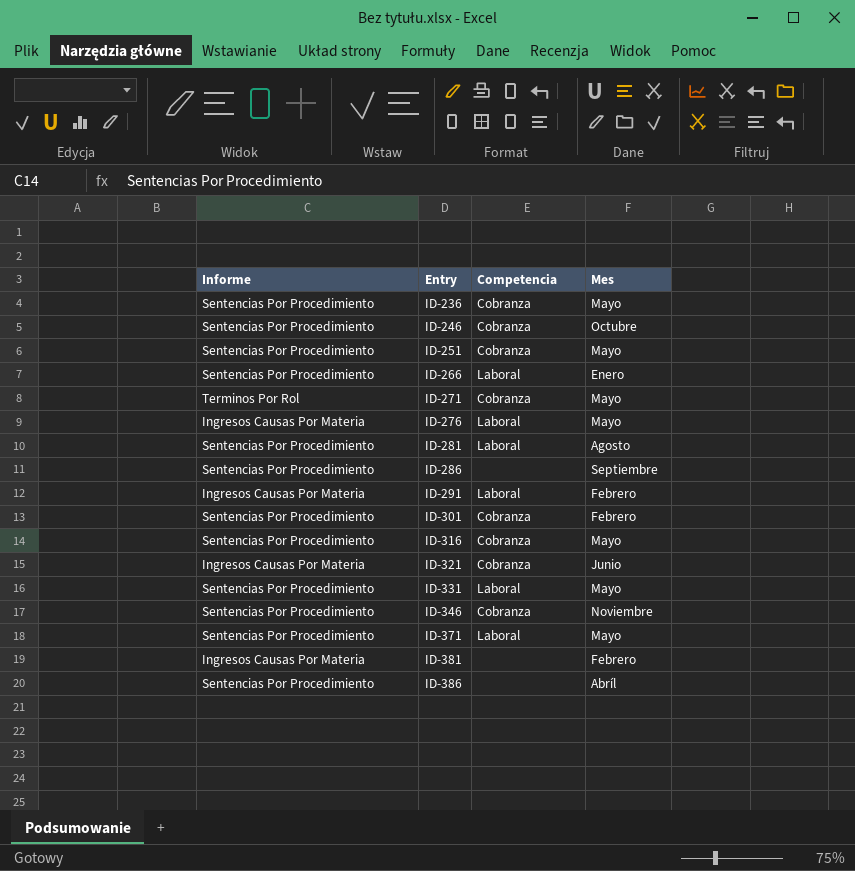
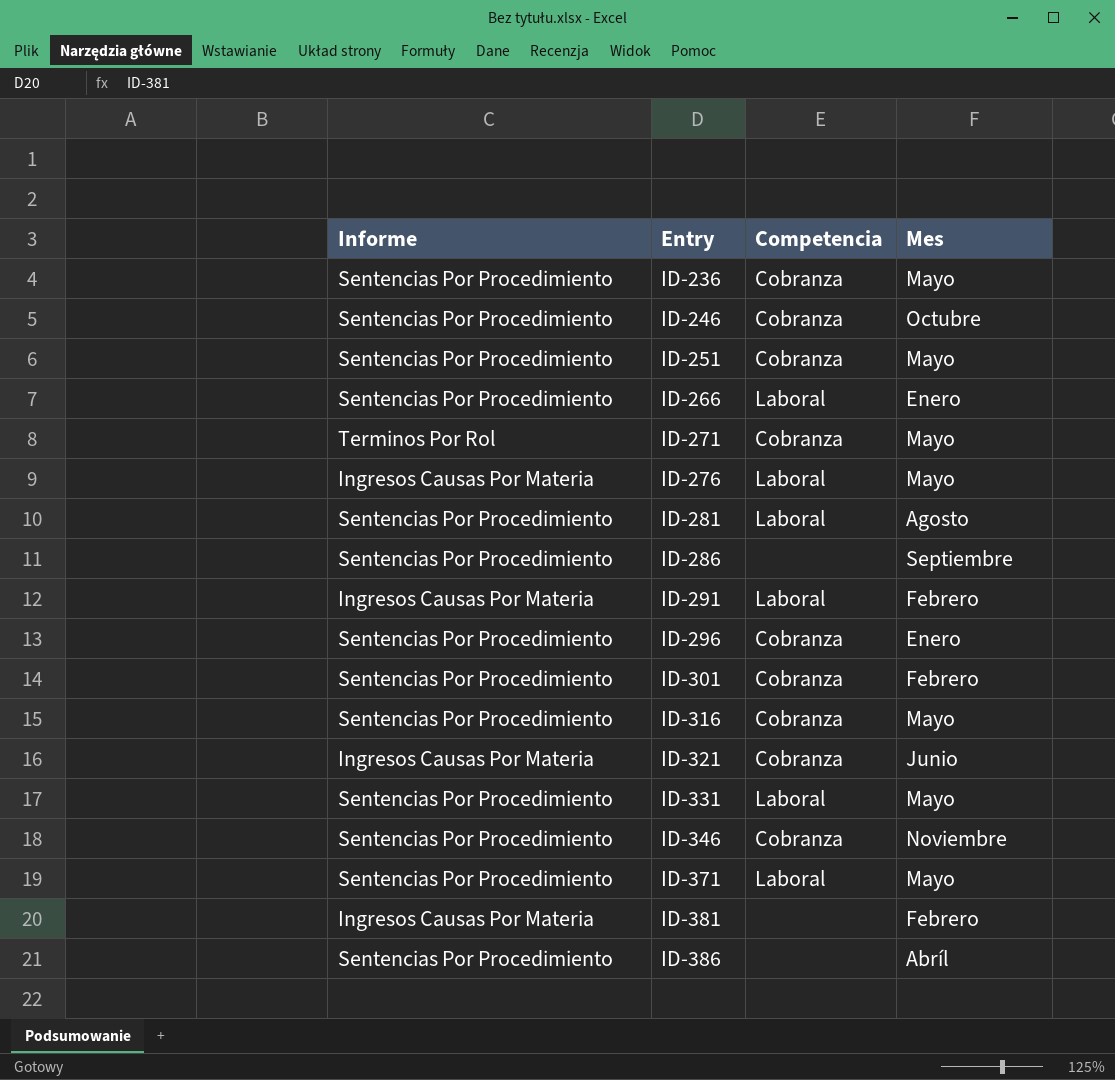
row ID-296: none -> Sentencias Por Procedimiento | Cobranza | Enero

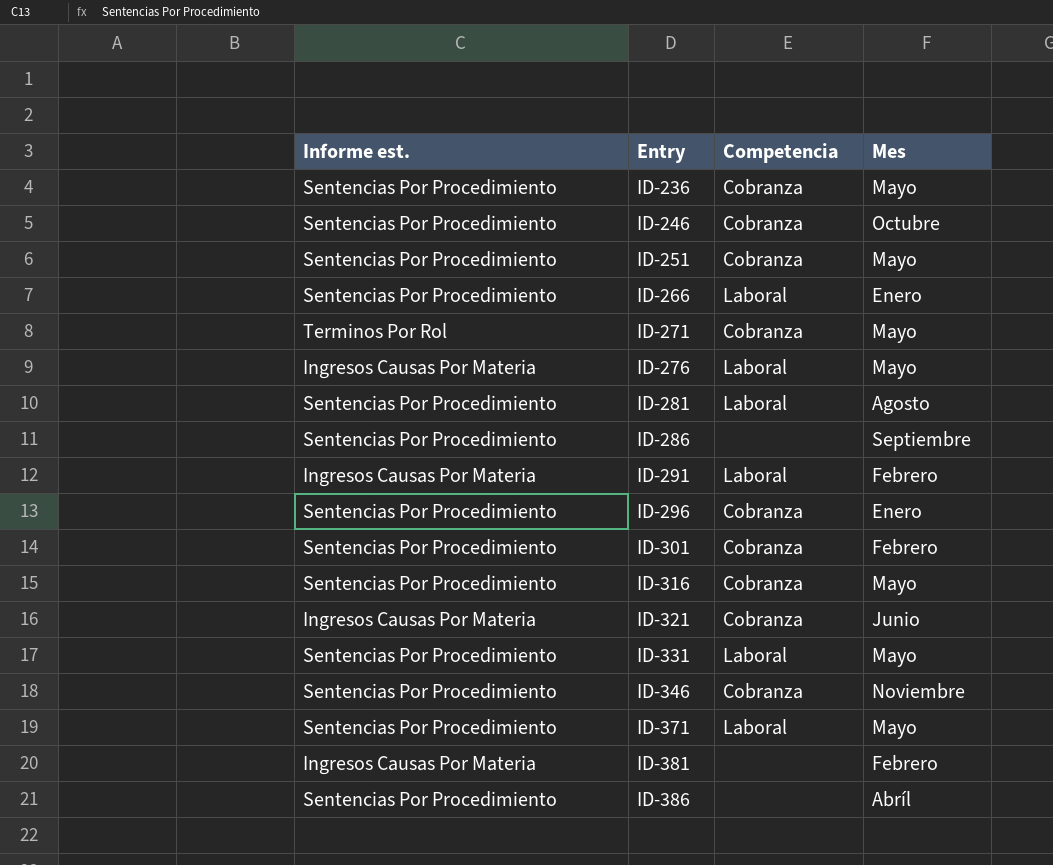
column name: Informe -> Informe est.

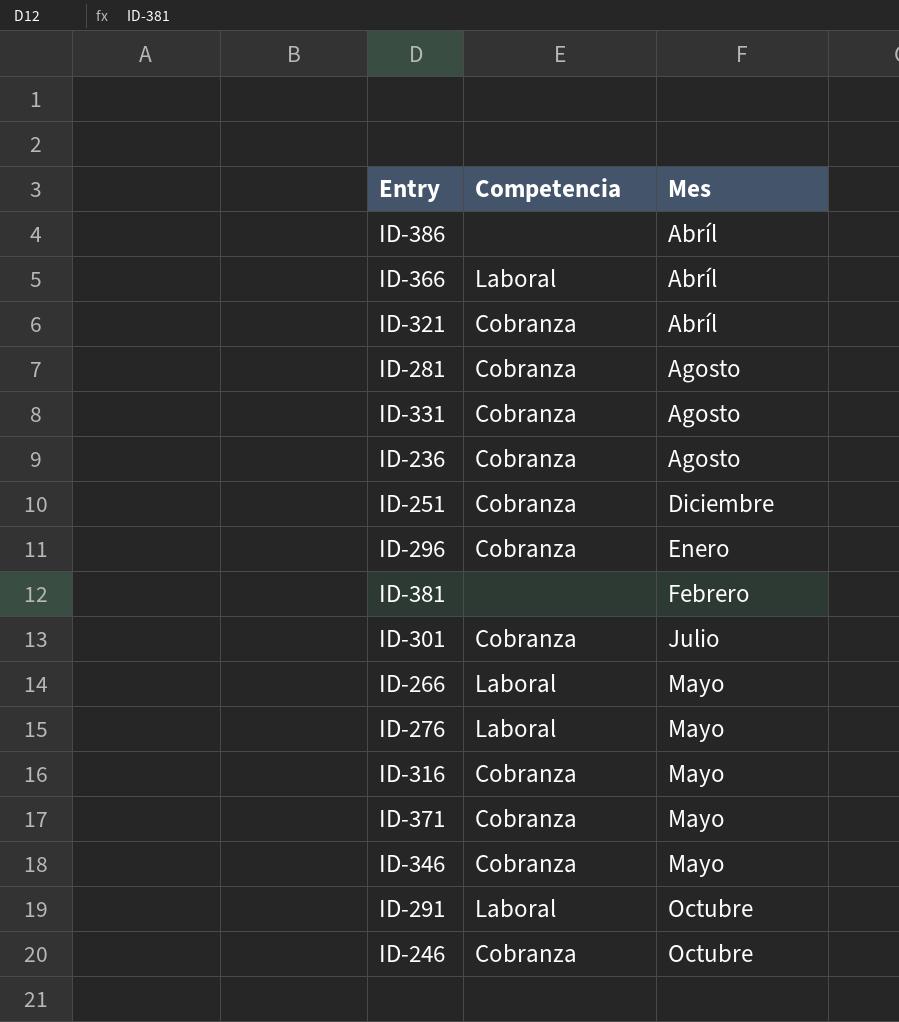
row order: Entry ascending -> Mes ascending
column Informe est. | position: 1 -> none
row ID-271: Terminos Por Rol | Cobranza | Mayo -> none
row ID-286: Sentencias Por Procedimiento | none | Septiembre -> none
row ID-366: none -> Laboral | Abríl
ID-321 | Mes: Junio -> Abríl
ID-281 | Competencia: Laboral -> Cobranza
ID-331 | Competencia: Laboral -> Cobranza
ID-331 | Mes: Mayo -> Agosto
ID-236 | Mes: Mayo -> Agosto
ID-251 | Mes: Mayo -> Diciembre
ID-301 | Mes: Febrero -> Julio
ID-266 | Mes: Enero -> Mayo
ID-371 | Competencia: Laboral -> Cobranza
ID-346 | Mes: Noviembre -> Mayo
ID-291 | Mes: Febrero -> Octubre

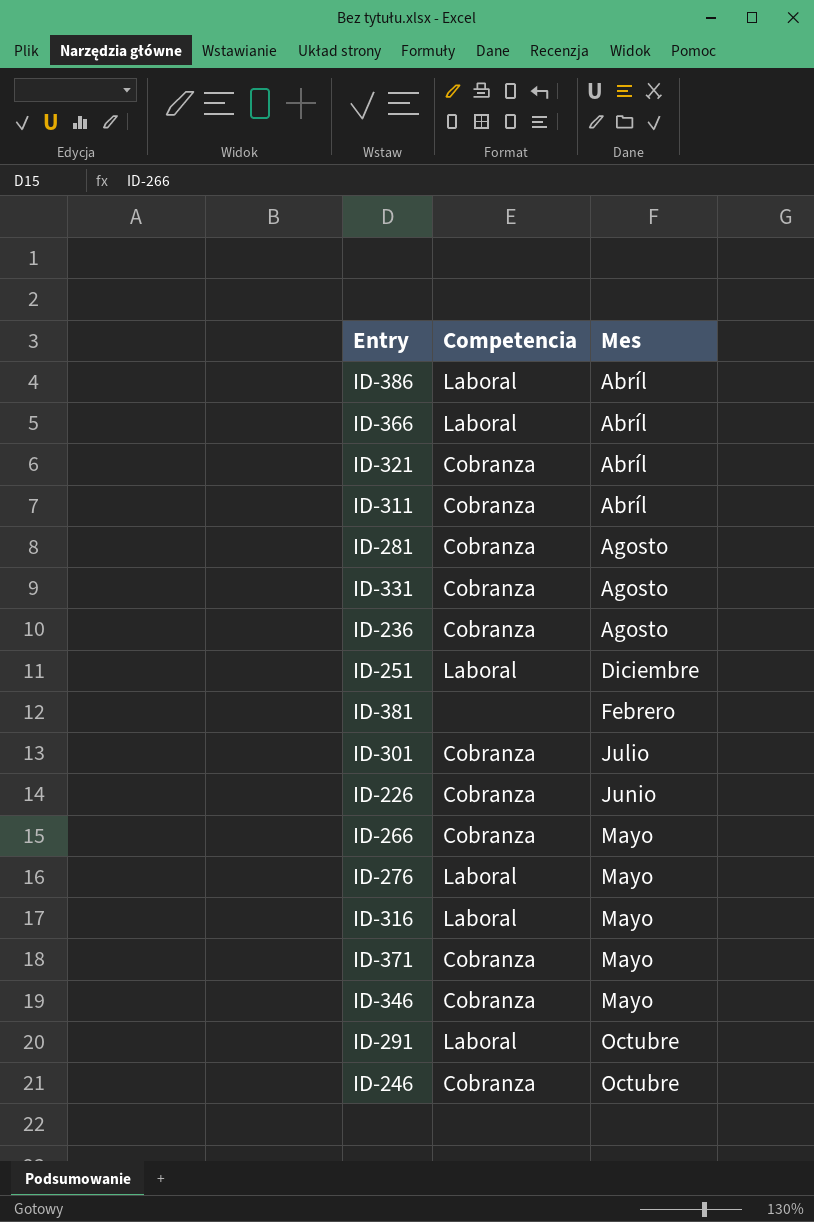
row ID-296: Cobranza | Enero -> none
ID-386 | Competencia: none -> Laboral
row ID-311: none -> Cobranza | Abríl
ID-251 | Competencia: Cobranza -> Laboral
row ID-226: none -> Cobranza | Junio
ID-266 | Competencia: Laboral -> Cobranza
ID-316 | Competencia: Cobranza -> Laboral

